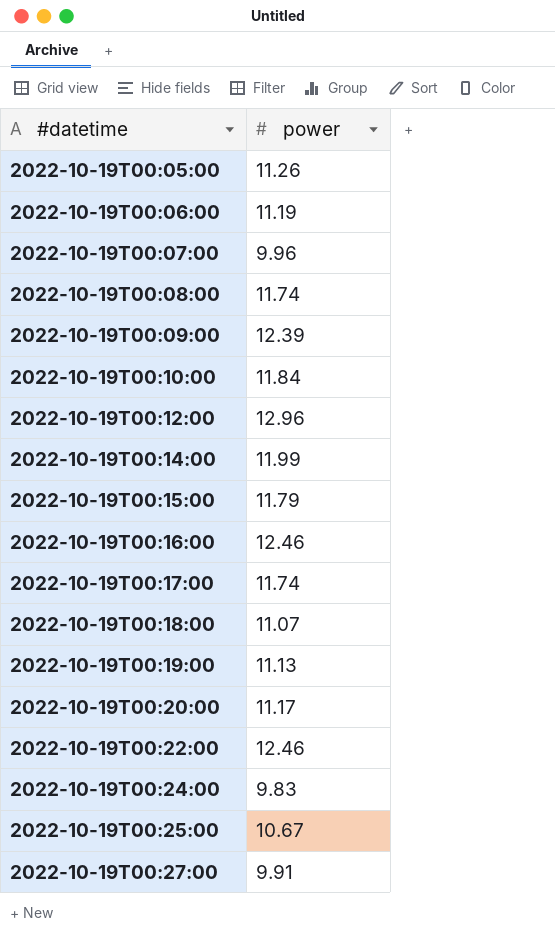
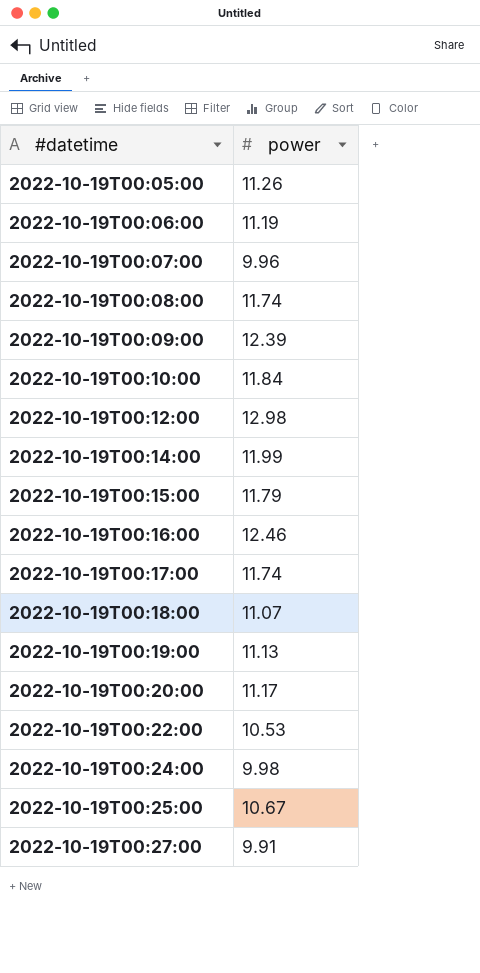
2022-10-19T00:12:00 | power: 12.96 -> 12.98
2022-10-19T00:22:00 | power: 12.46 -> 10.53
2022-10-19T00:24:00 | power: 9.83 -> 9.98

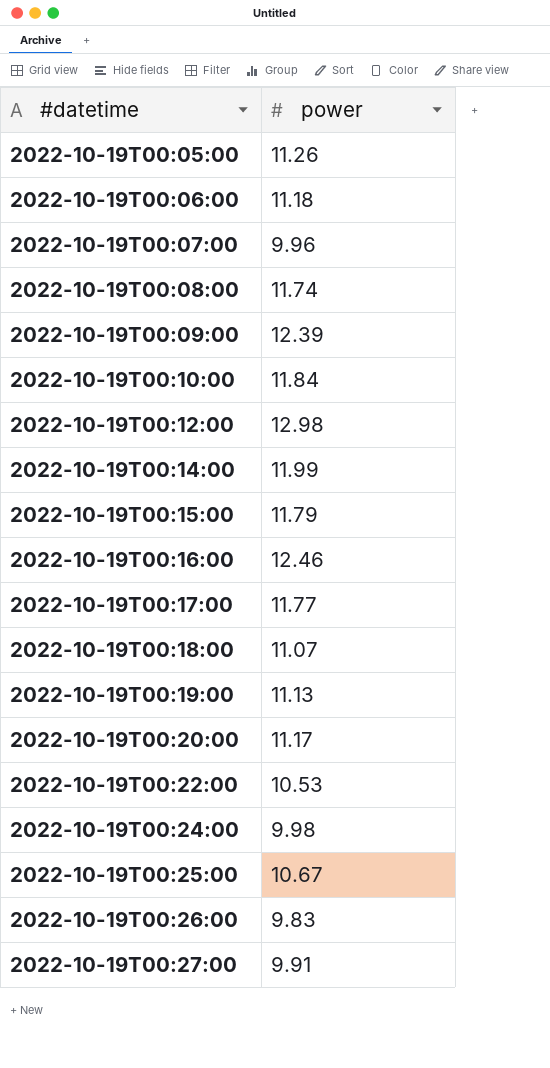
2022-10-19T00:06:00 | power: 11.19 -> 11.18
2022-10-19T00:17:00 | power: 11.74 -> 11.77
row 2022-10-19T00:26:00: none -> 9.83

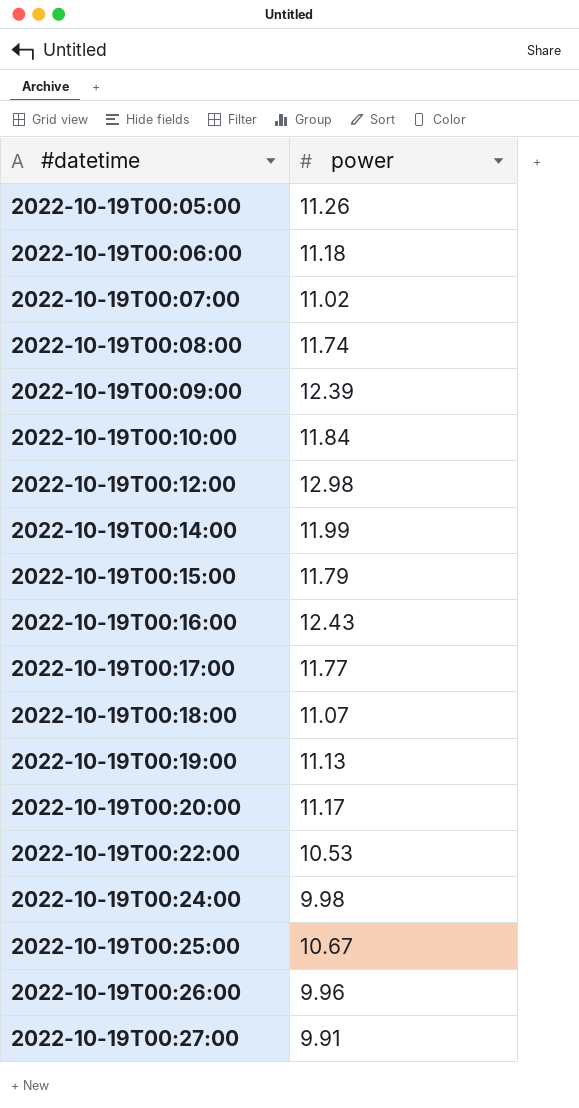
2022-10-19T00:07:00 | power: 9.96 -> 11.02
2022-10-19T00:16:00 | power: 12.46 -> 12.43
2022-10-19T00:26:00 | power: 9.83 -> 9.96

